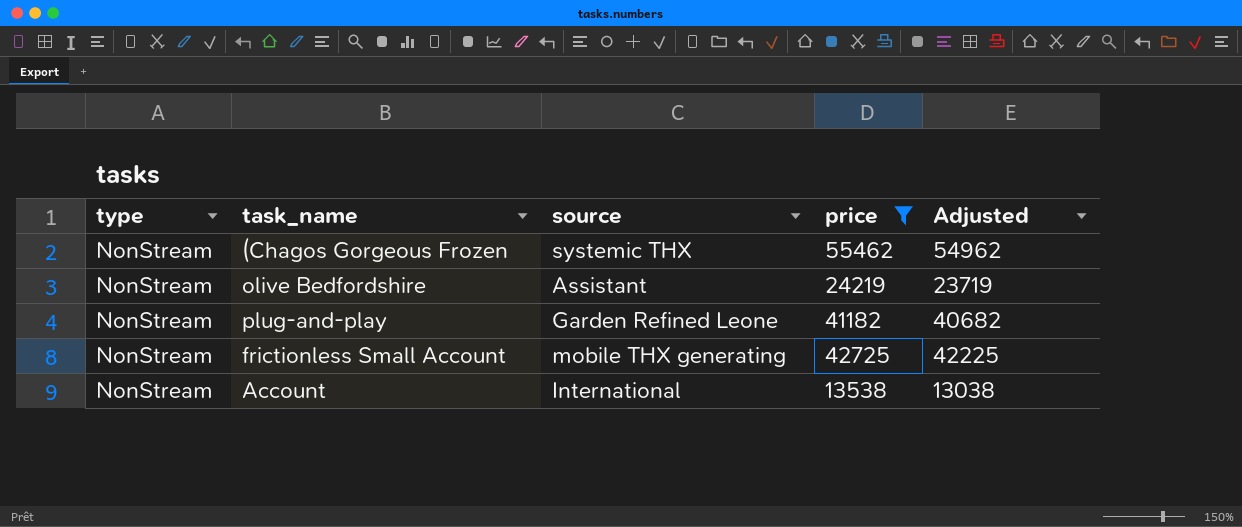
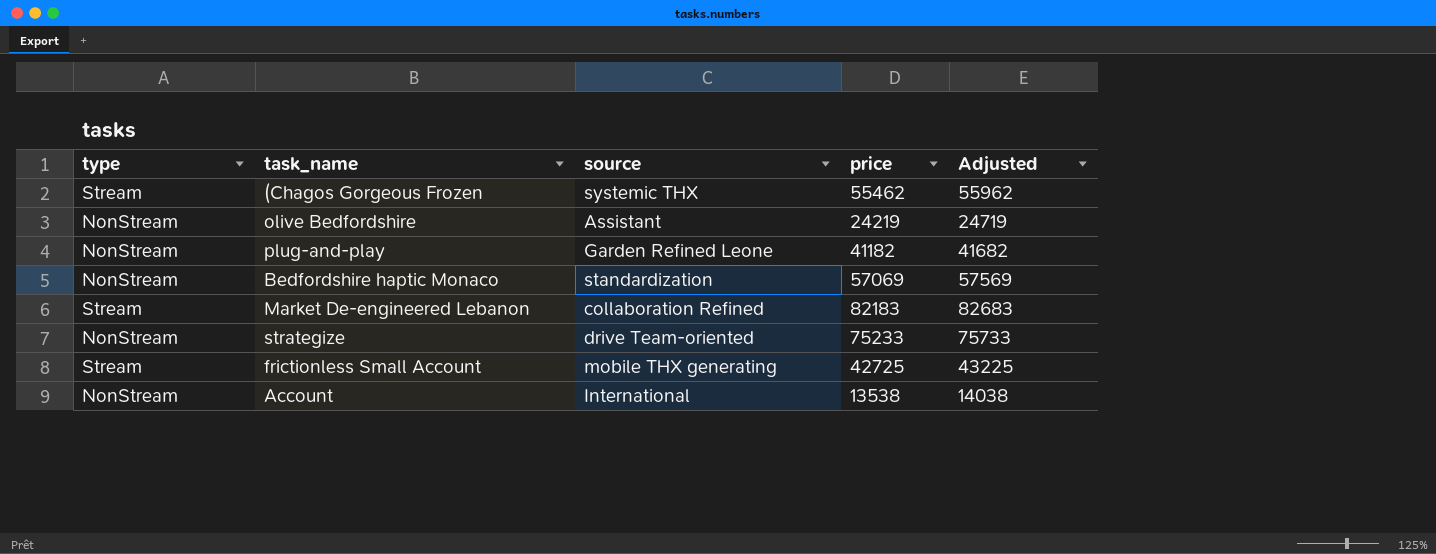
filter: price <= 55462 -> none
column Adjusted | formula: [price] - 500 -> [price] + 500
(Chagos Gorgeous Frozen | type: NonStream -> Stream
frictionless Small Account | type: NonStream -> Stream

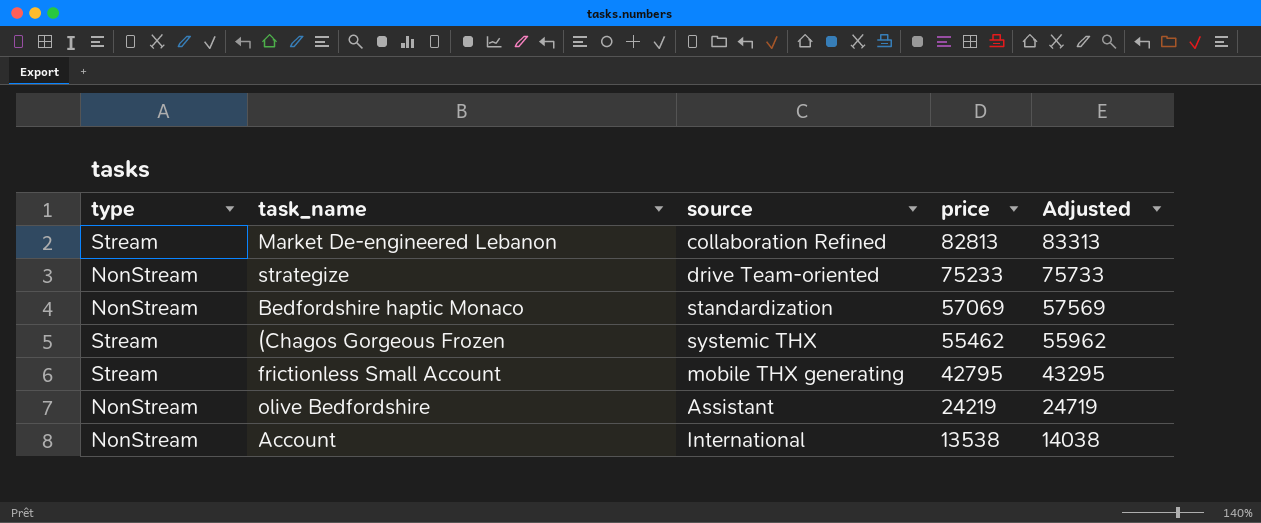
row order: none -> price descending
row plug-and-play: NonStream | Garden Refined Leone | 41182 | 41682 -> none
Market De-engineered Lebanon | price: 82183 -> 82813
Market De-engineered Lebanon | Adjusted: 82683 -> 83313
frictionless Small Account | price: 42725 -> 42795
frictionless Small Account | Adjusted: 43225 -> 43295

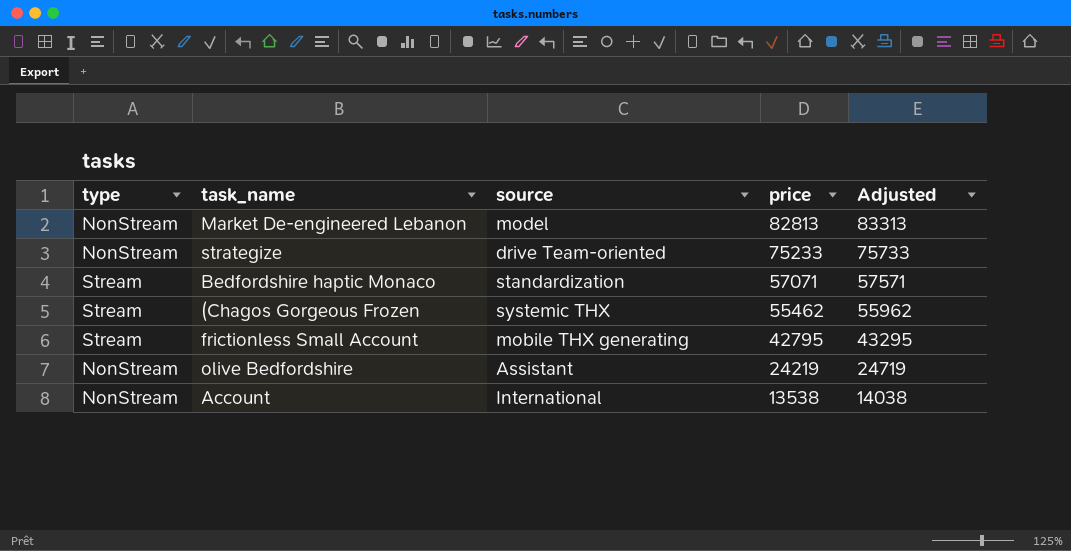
Market De-engineered Lebanon | type: Stream -> NonStream
Market De-engineered Lebanon | source: collaboration Refined -> model
Bedfordshire haptic Monaco | type: NonStream -> Stream
Bedfordshire haptic Monaco | price: 57069 -> 57071
Bedfordshire haptic Monaco | Adjusted: 57569 -> 57571

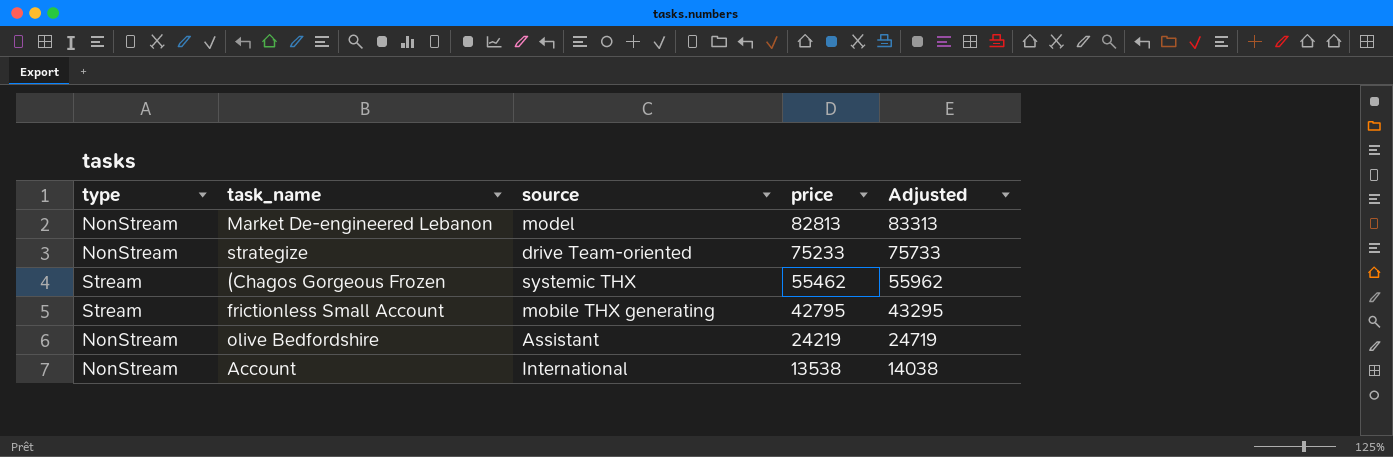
row Bedfordshire haptic Monaco: Stream | standardization | 57071 | 57571 -> none

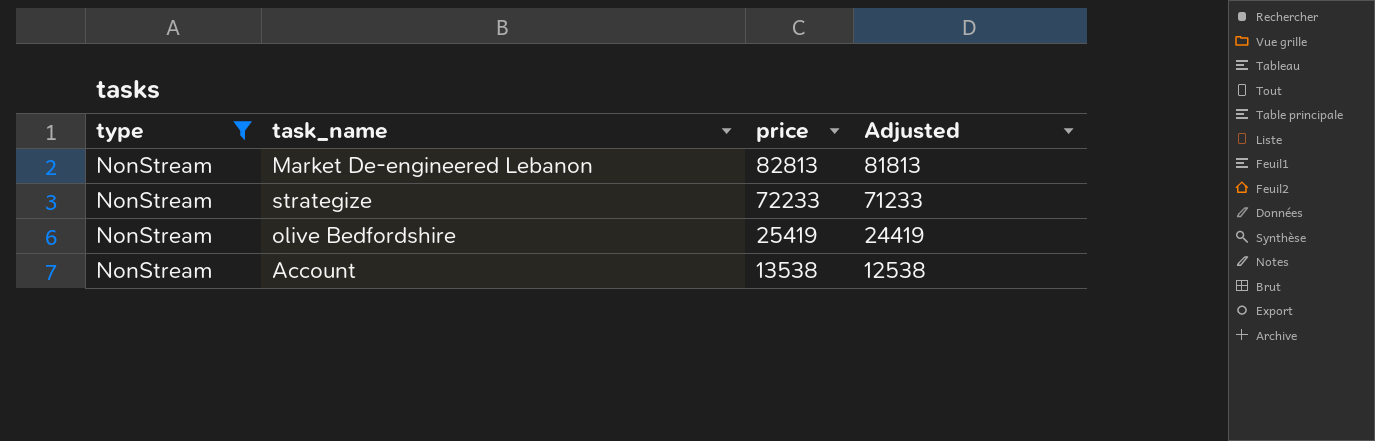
filter: none -> type = NonStream
column source | position: 3 -> none
column Adjusted | formula: [price] + 500 -> [price] - 1000
strategize | price: 75233 -> 72233
olive Bedfordshire | price: 24219 -> 25419

